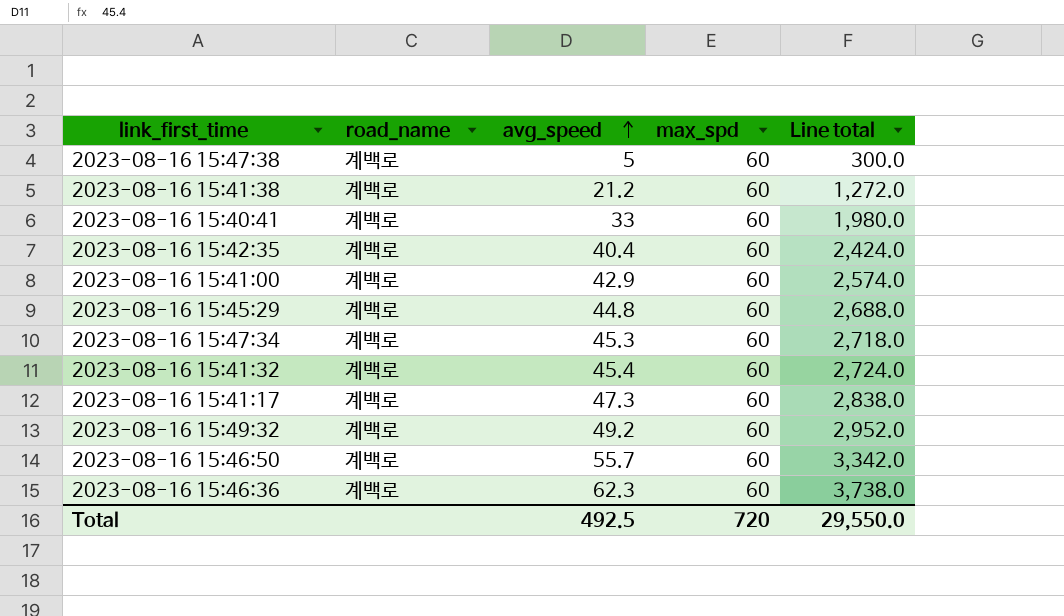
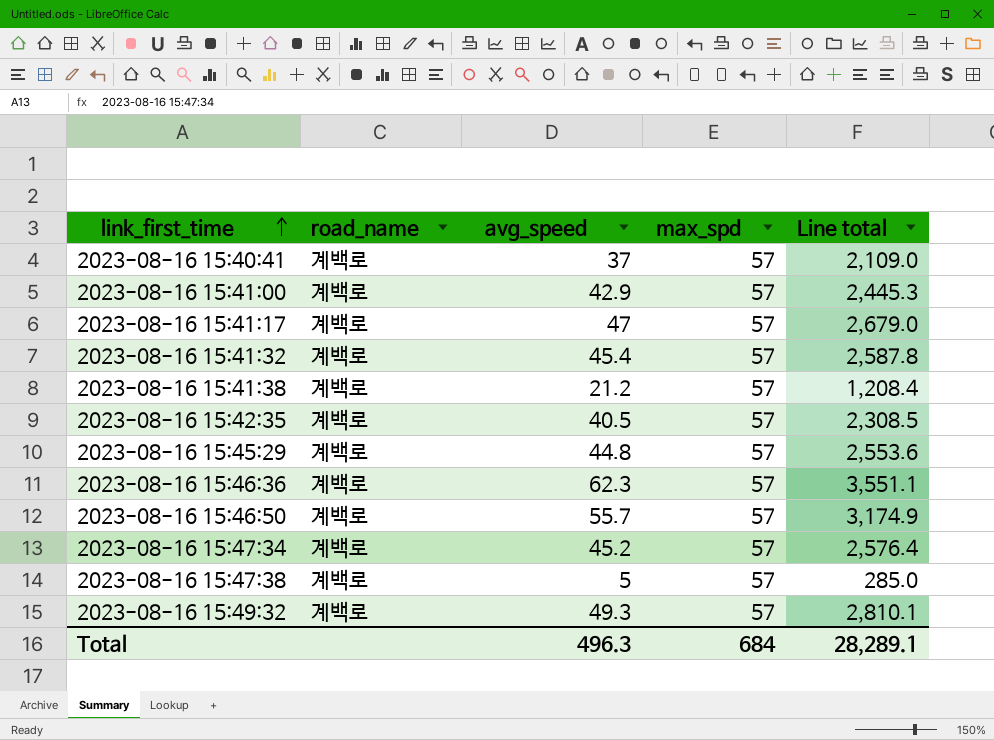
row order: avg_speed ascending -> link_first_time ascending
2023-08-16 15:40:41 | avg_speed: 33 -> 37
2023-08-16 15:40:41 | max_spd: 60 -> 57
2023-08-16 15:40:41 | Line total: 1,980.0 -> 2,109.0
2023-08-16 15:41:00 | max_spd: 60 -> 57
2023-08-16 15:41:00 | Line total: 2,574.0 -> 2,445.3
2023-08-16 15:41:17 | avg_speed: 47.3 -> 47
2023-08-16 15:41:17 | max_spd: 60 -> 57
2023-08-16 15:41:17 | Line total: 2,838.0 -> 2,679.0
2023-08-16 15:41:32 | max_spd: 60 -> 57
2023-08-16 15:41:32 | Line total: 2,724.0 -> 2,587.8
2023-08-16 15:41:38 | max_spd: 60 -> 57
2023-08-16 15:41:38 | Line total: 1,272.0 -> 1,208.4
2023-08-16 15:42:35 | avg_speed: 40.4 -> 40.5
2023-08-16 15:42:35 | max_spd: 60 -> 57
2023-08-16 15:42:35 | Line total: 2,424.0 -> 2,308.5
2023-08-16 15:45:29 | max_spd: 60 -> 57
2023-08-16 15:45:29 | Line total: 2,688.0 -> 2,553.6
2023-08-16 15:46:36 | max_spd: 60 -> 57
2023-08-16 15:46:36 | Line total: 3,738.0 -> 3,551.1
2023-08-16 15:46:50 | max_spd: 60 -> 57
2023-08-16 15:46:50 | Line total: 3,342.0 -> 3,174.9
2023-08-16 15:47:34 | avg_speed: 45.3 -> 45.2
2023-08-16 15:47:34 | max_spd: 60 -> 57
2023-08-16 15:47:34 | Line total: 2,718.0 -> 2,576.4
2023-08-16 15:47:38 | max_spd: 60 -> 57
2023-08-16 15:47:38 | Line total: 300.0 -> 285.0
2023-08-16 15:49:32 | avg_speed: 49.2 -> 49.3
2023-08-16 15:49:32 | max_spd: 60 -> 57
2023-08-16 15:49:32 | Line total: 2,952.0 -> 2,810.1
Total | avg_speed: 492.5 -> 496.3
Total | max_spd: 720 -> 684
Total | Line total: 29,550.0 -> 28,289.1

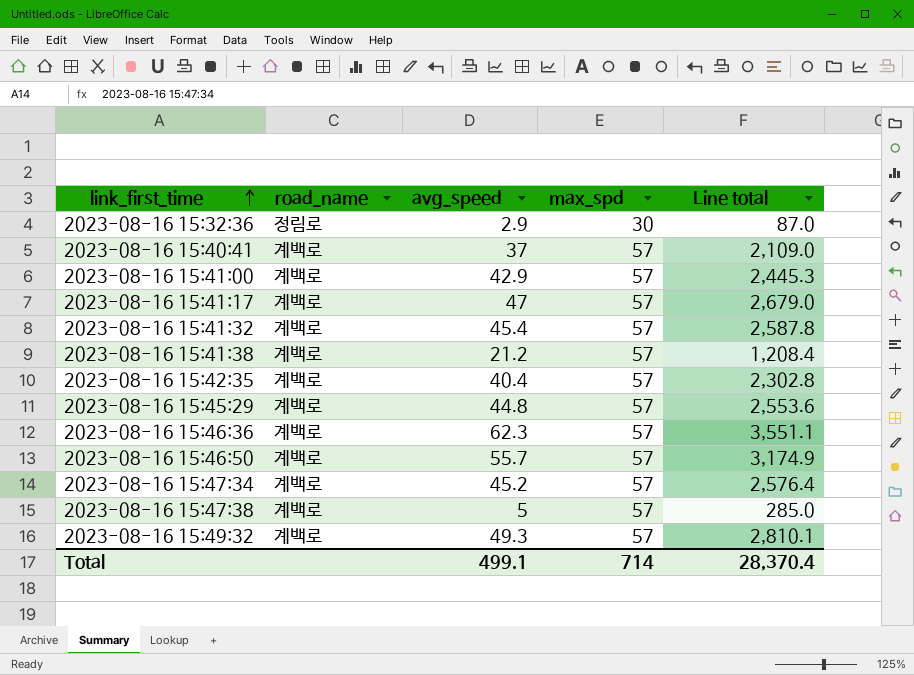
row 2023-08-16 15:32:36: none -> 정림로 | 2.9 | 30 | 87.0
2023-08-16 15:42:35 | avg_speed: 40.5 -> 40.4
2023-08-16 15:42:35 | Line total: 2,308.5 -> 2,302.8
Total | avg_speed: 496.3 -> 499.1
Total | max_spd: 684 -> 714
Total | Line total: 28,289.1 -> 28,370.4

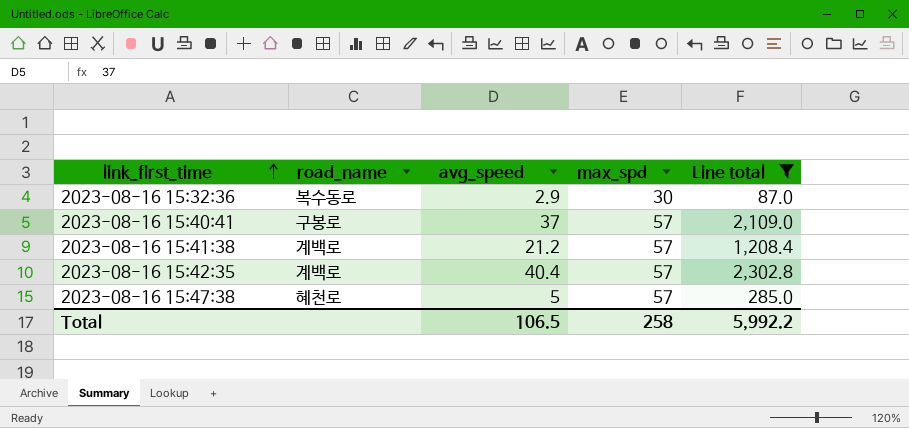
filter: none -> Line total <= 2,302.8
2023-08-16 15:32:36 | road_name: 정림로 -> 복수동로
2023-08-16 15:40:41 | road_name: 계백로 -> 구봉로
2023-08-16 15:47:38 | road_name: 계백로 -> 혜천로
Total | avg_speed: 499.1 -> 106.5
Total | max_spd: 714 -> 258
Total | Line total: 28,370.4 -> 5,992.2

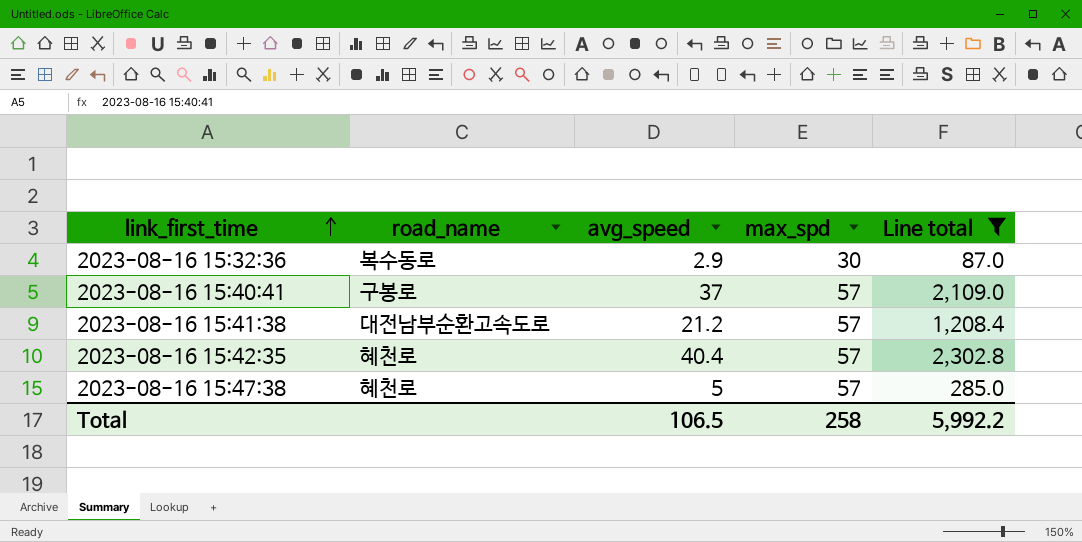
2023-08-16 15:41:38 | road_name: 계백로 -> 대전남부순환고속도로
2023-08-16 15:42:35 | road_name: 계백로 -> 혜천로

